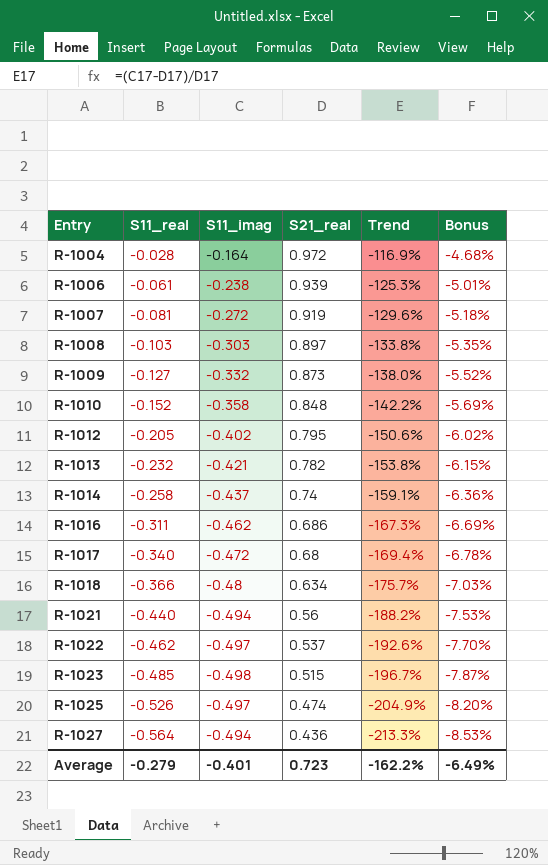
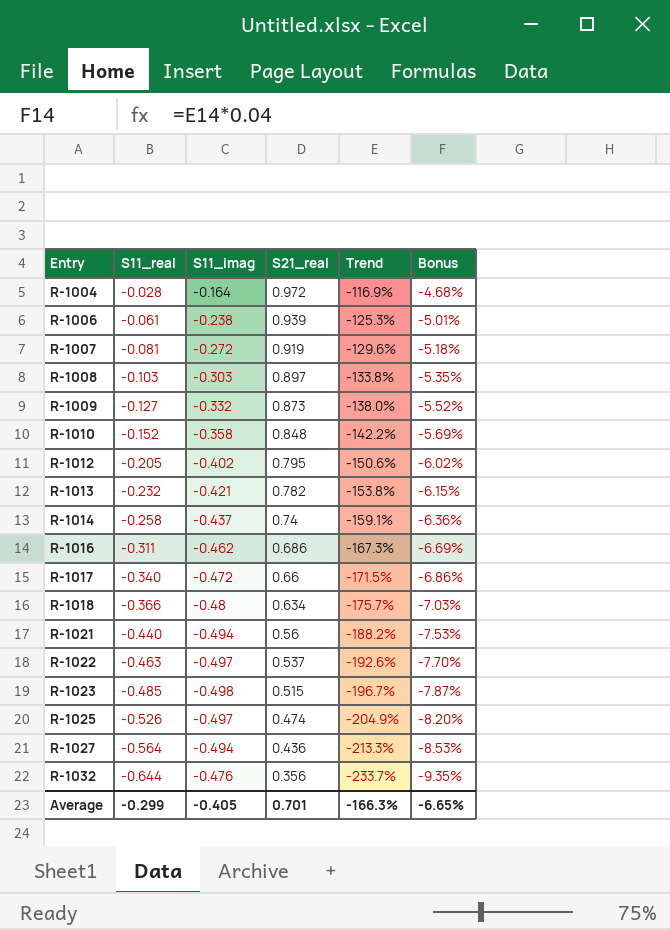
R-1017 | S21_real: 0.68 -> 0.66
R-1017 | Trend: -169.4% -> -171.5%
R-1017 | Bonus: -6.78% -> -6.86%
R-1022 | S11_real: -0.462 -> -0.463
row R-1032: none -> -0.644 | -0.476 | 0.356 | -233.7% | -9.35%
Average | S11_real: -0.279 -> -0.299
Average | S11_imag: -0.401 -> -0.405
Average | S21_real: 0.723 -> 0.701
Average | Trend: -162.2% -> -166.3%
Average | Bonus: -6.49% -> -6.65%

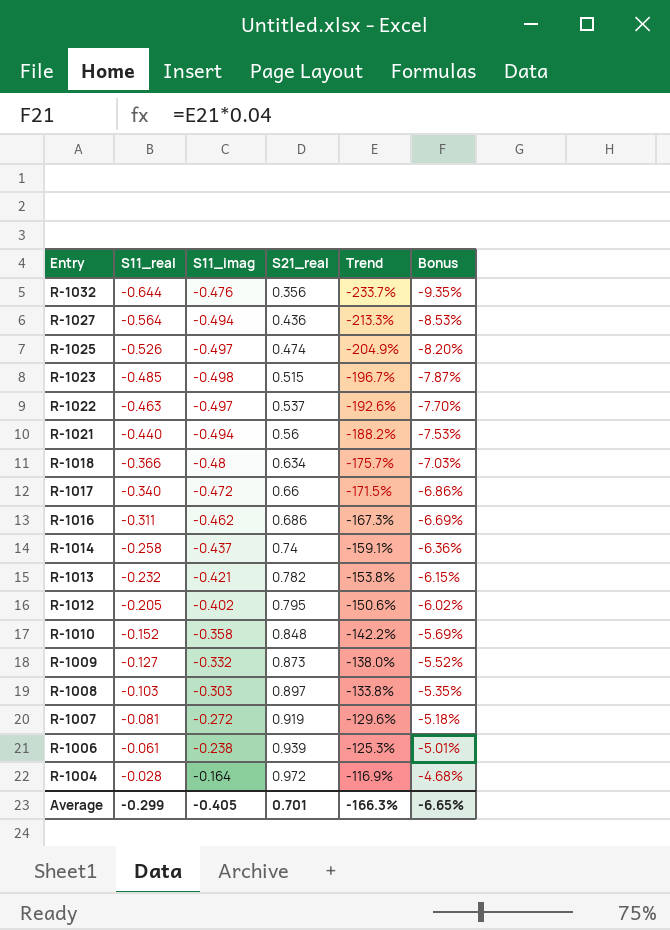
row order: Entry ascending -> Entry descending

